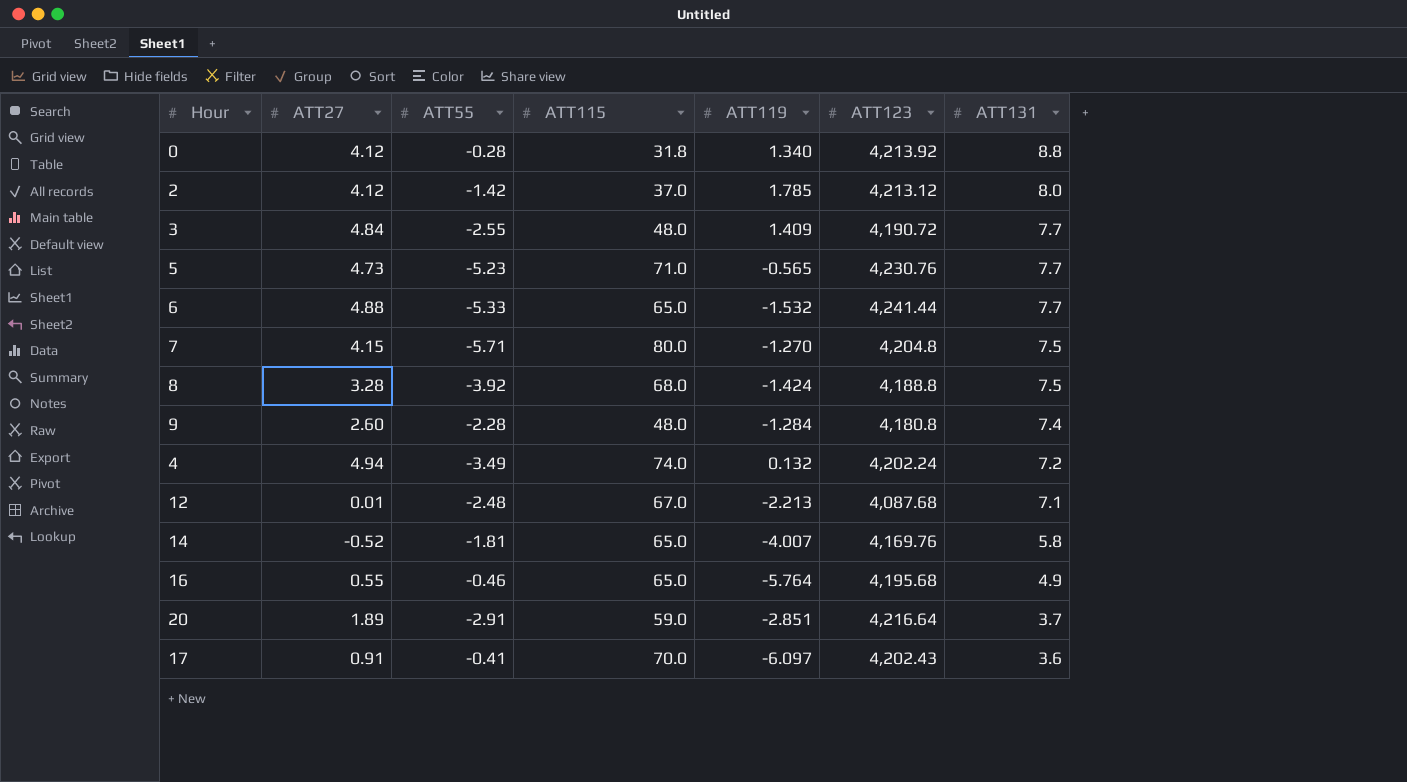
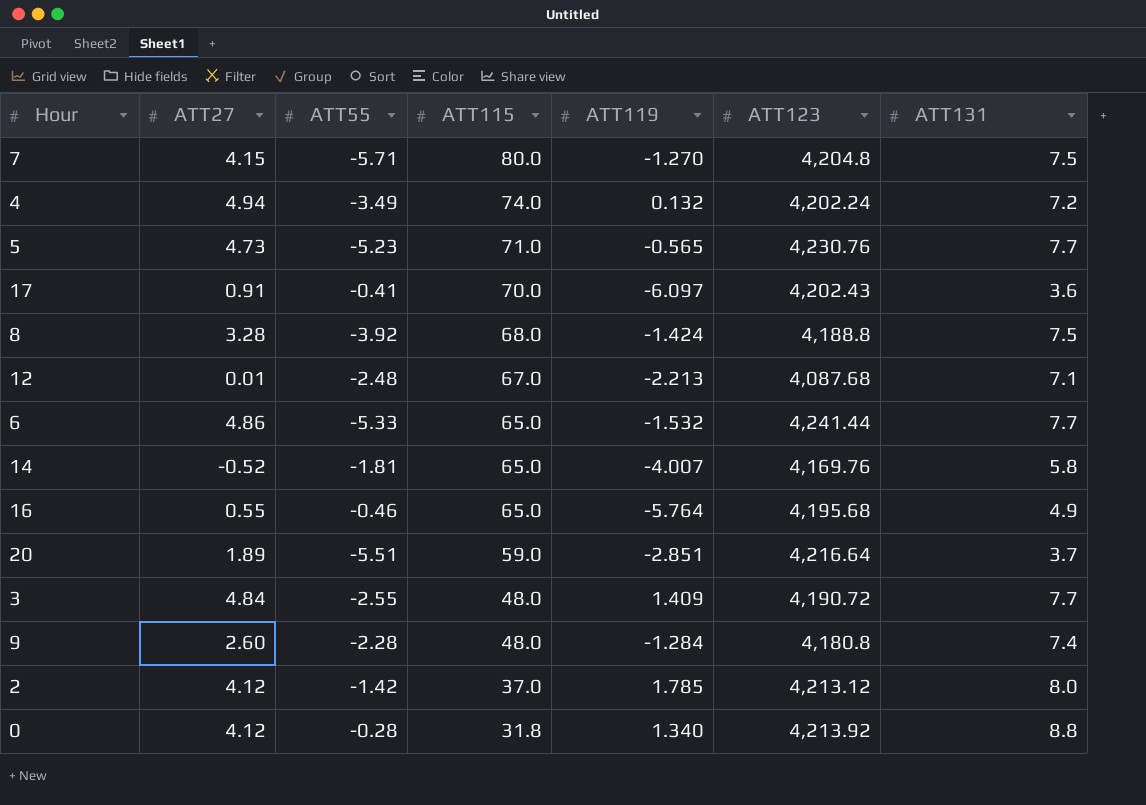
row order: ATT131 descending -> ATT115 descending
6 | ATT27: 4.88 -> 4.86
20 | ATT55: -2.91 -> -5.51

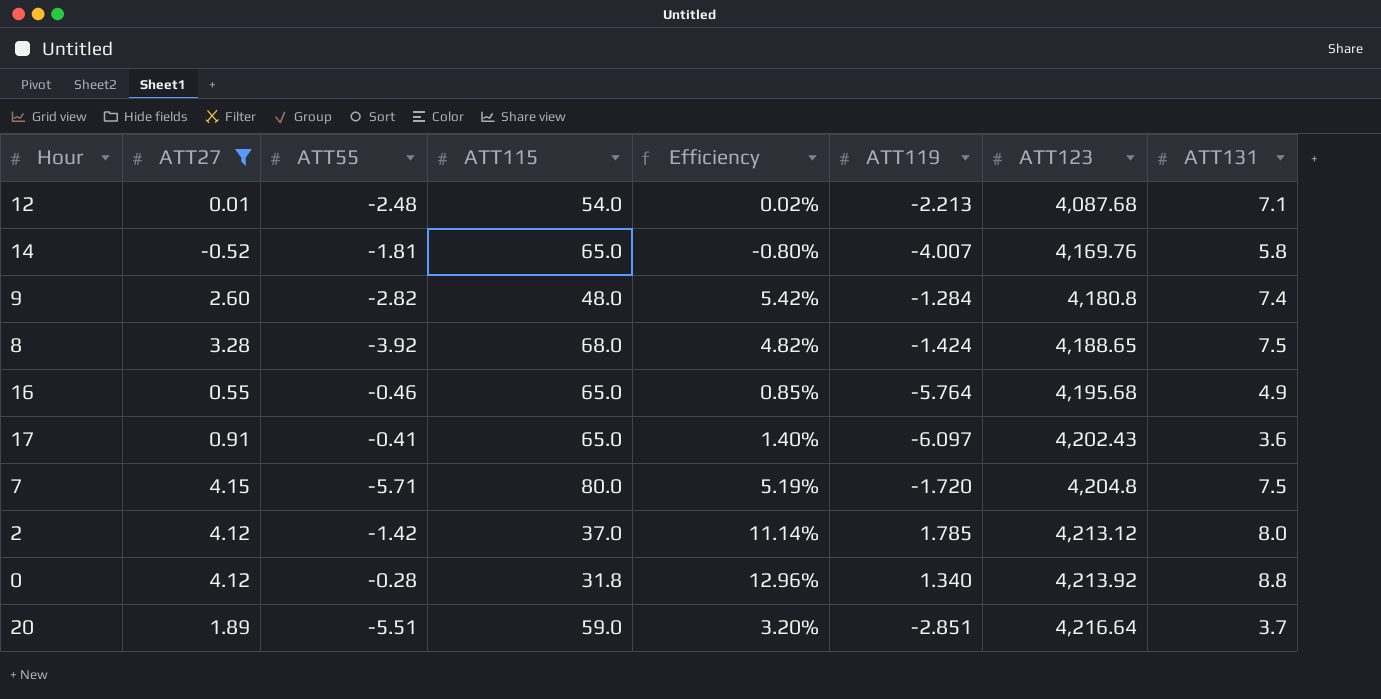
filter: none -> ATT27 <= 4.15
row order: ATT115 descending -> ATT123 ascending
column Efficiency | formula: none -> [ATT27] / [ATT115]
12 | ATT115: 67.0 -> 54.0
9 | ATT55: -2.28 -> -2.82
8 | ATT123: 4,188.8 -> 4,188.65
17 | ATT115: 70.0 -> 65.0
7 | ATT119: -1.270 -> -1.720

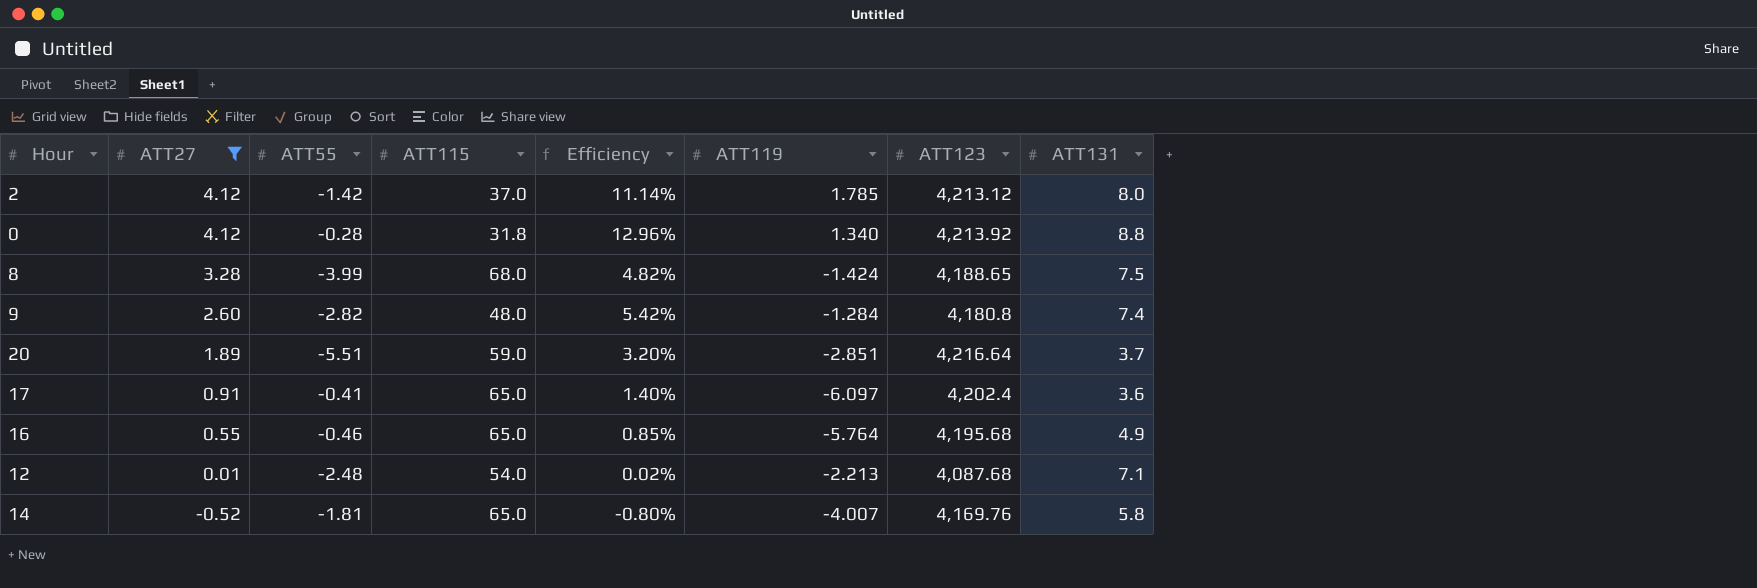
row order: ATT123 ascending -> ATT27 descending
row 7: 4.15 | -5.71 | 80.0 | 5.19% | -1.720 | 4,204.8 | 7.5 -> none
8 | ATT55: -3.92 -> -3.99
17 | ATT123: 4,202.43 -> 4,202.4

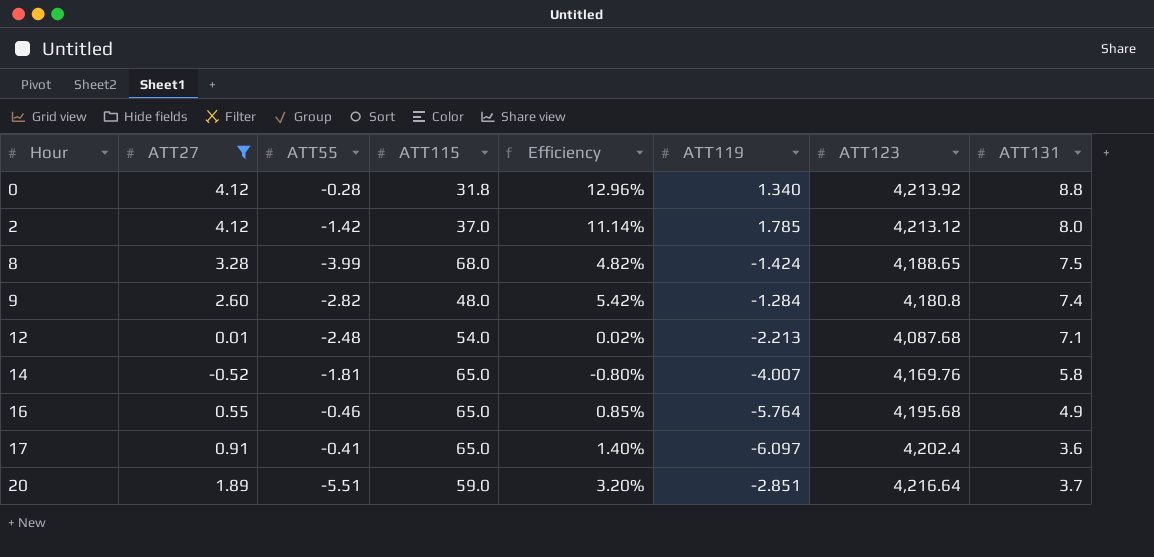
row order: ATT27 descending -> Hour ascending

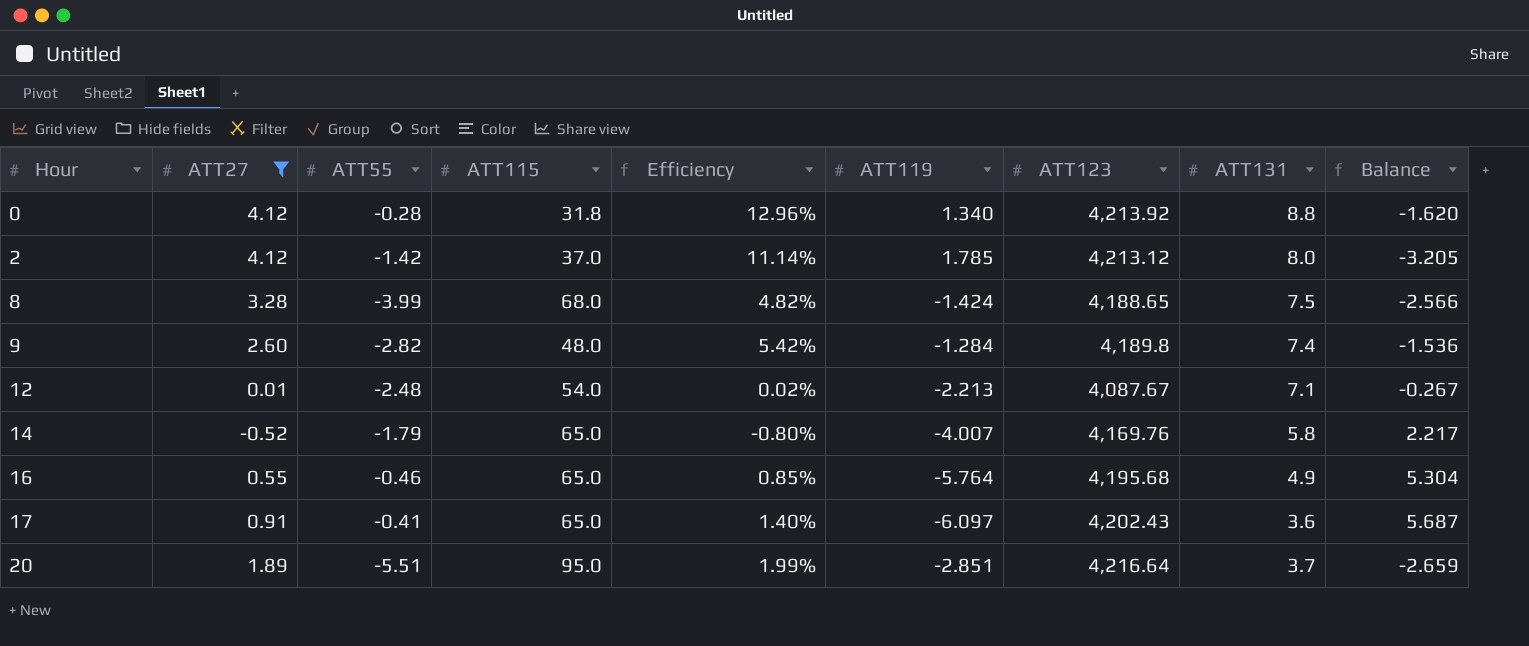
column Balance | formula: none -> [ATT55] - [ATT119]
9 | ATT123: 4,180.8 -> 4,189.8
12 | ATT123: 4,087.68 -> 4,087.67
14 | ATT55: -1.81 -> -1.79
17 | ATT123: 4,202.4 -> 4,202.43
20 | ATT115: 59.0 -> 95.0
20 | Efficiency: 3.20% -> 1.99%

